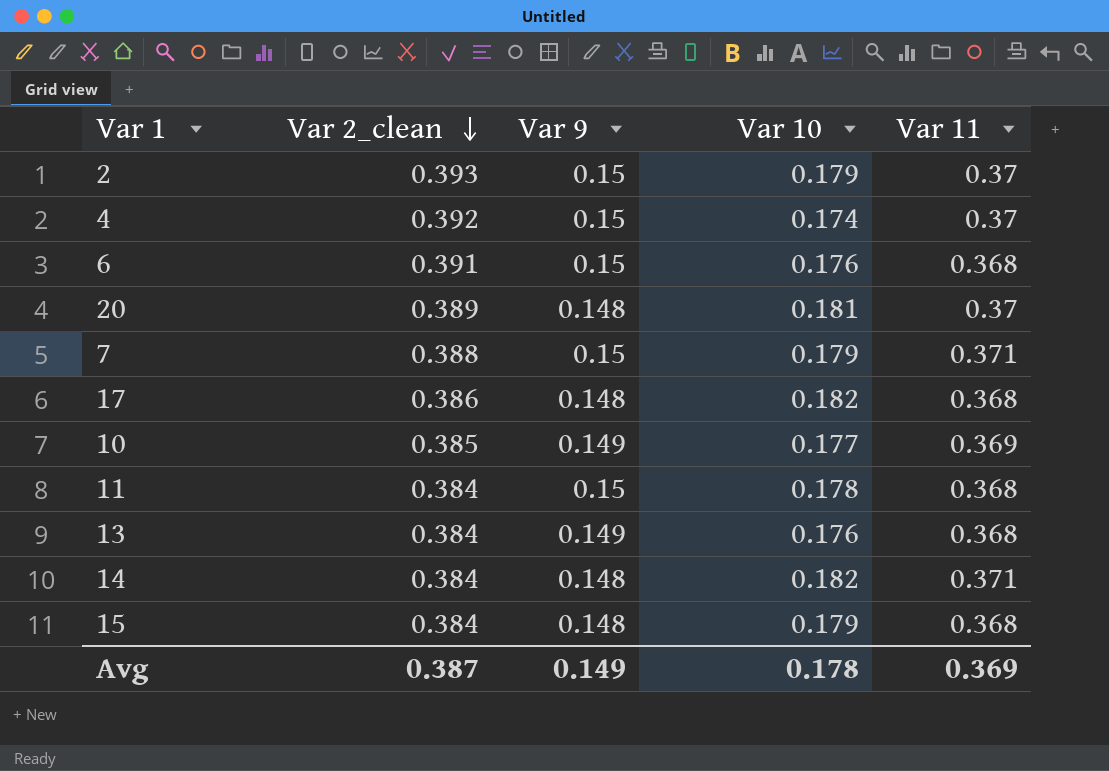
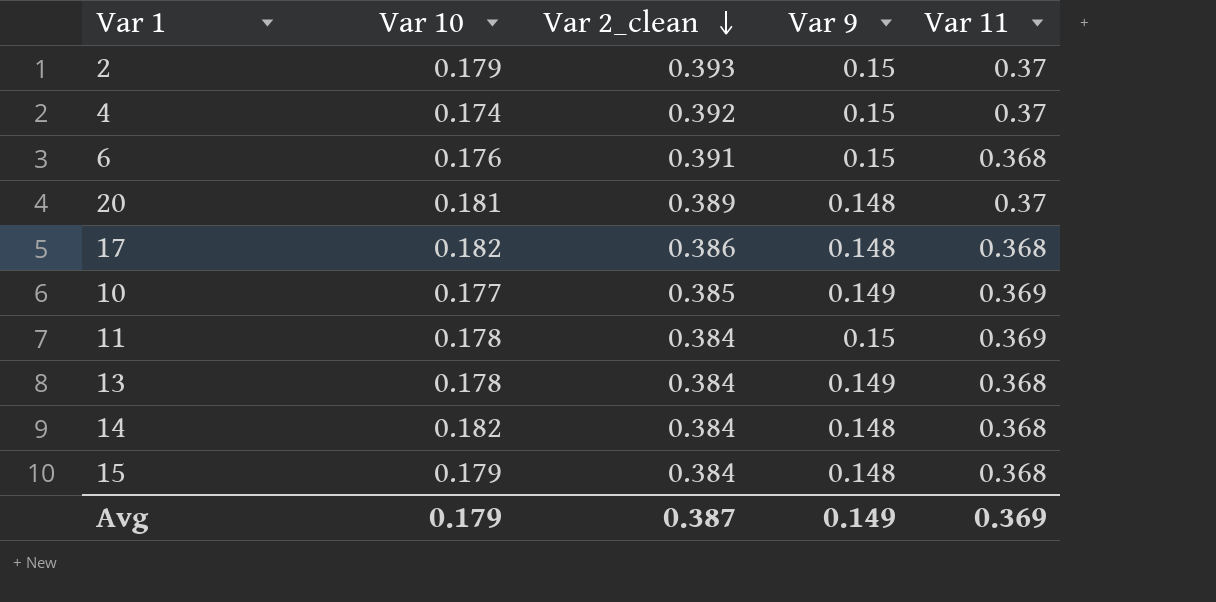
column Var 10 | position: 4 -> 2
row 7: 0.388 | 0.15 | 0.179 | 0.371 -> none
11 | Var 11: 0.368 -> 0.369
13 | Var 10: 0.176 -> 0.178
14 | Var 11: 0.371 -> 0.368
Avg | Var 10: 0.178 -> 0.179

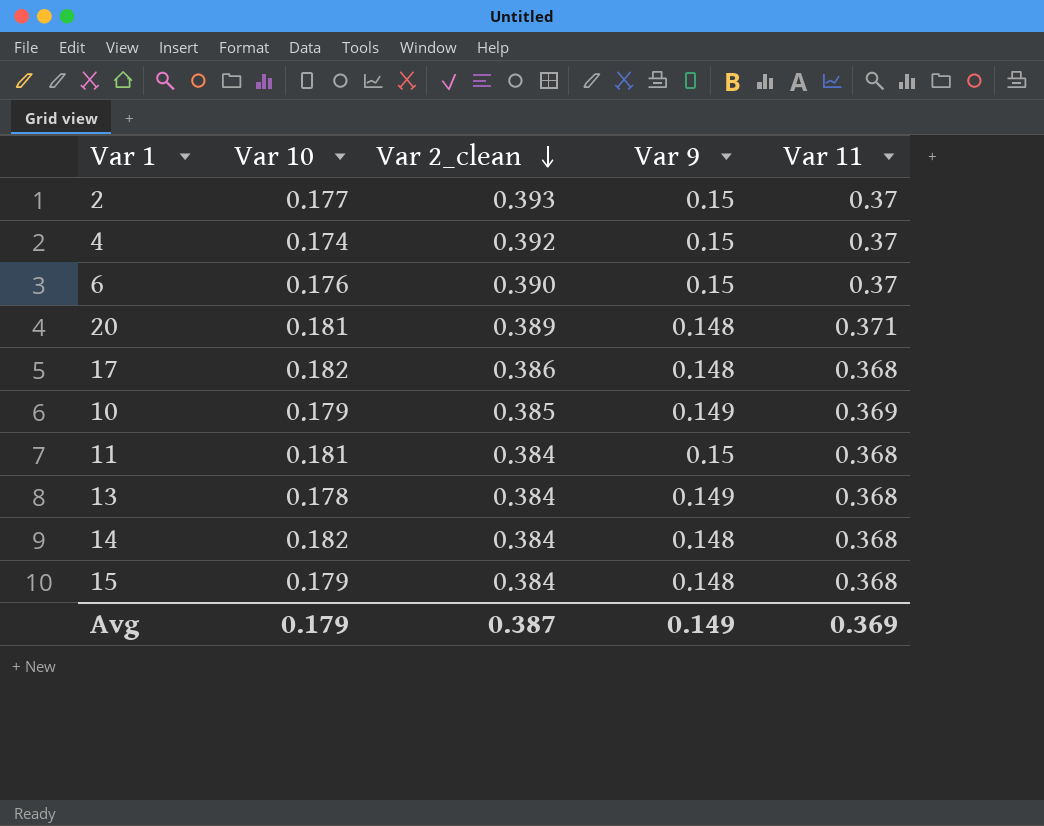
2 | Var 10: 0.179 -> 0.177
6 | Var 2_clean: 0.391 -> 0.390
6 | Var 11: 0.368 -> 0.37
20 | Var 11: 0.37 -> 0.371
10 | Var 10: 0.177 -> 0.179
11 | Var 10: 0.178 -> 0.181
11 | Var 11: 0.369 -> 0.368

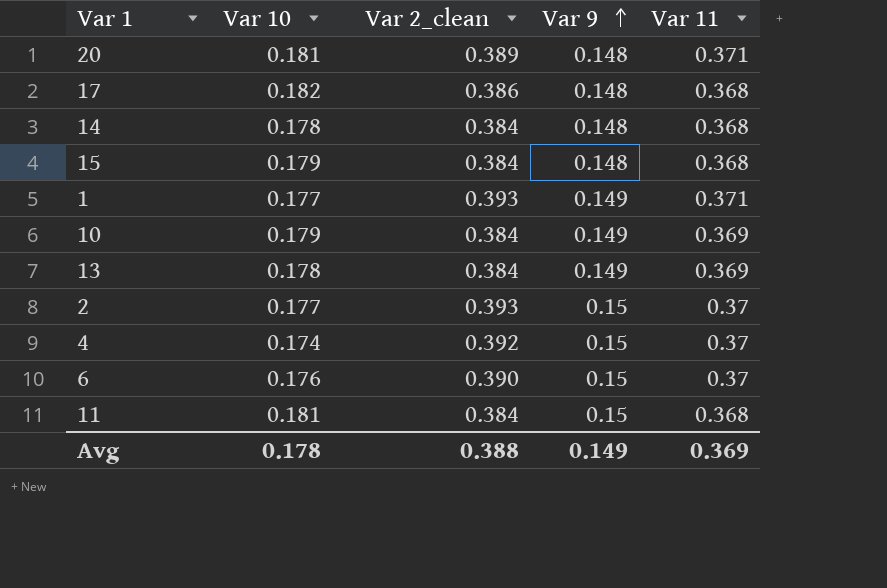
row order: Var 2_clean descending -> Var 9 ascending
14 | Var 10: 0.182 -> 0.178
row 1: none -> 0.177 | 0.393 | 0.149 | 0.371
10 | Var 2_clean: 0.385 -> 0.384
13 | Var 11: 0.368 -> 0.369
Avg | Var 10: 0.179 -> 0.178
Avg | Var 2_clean: 0.387 -> 0.388

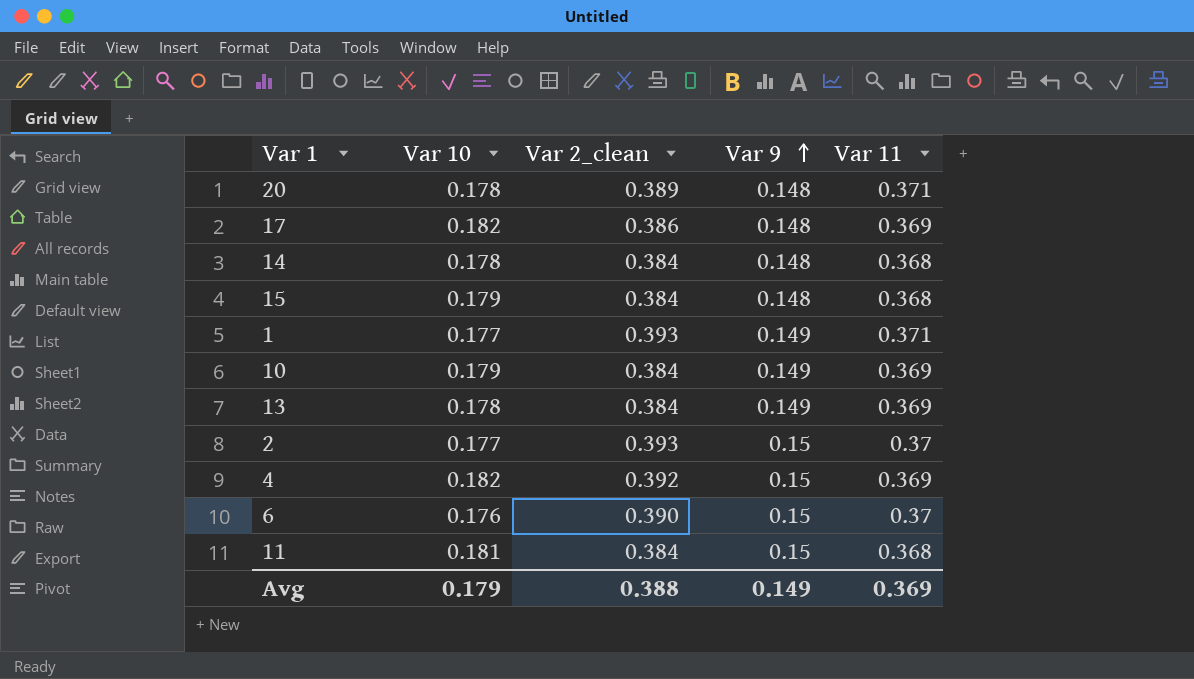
20 | Var 10: 0.181 -> 0.178
17 | Var 11: 0.368 -> 0.369
4 | Var 10: 0.174 -> 0.182
4 | Var 11: 0.37 -> 0.369
Avg | Var 10: 0.178 -> 0.179

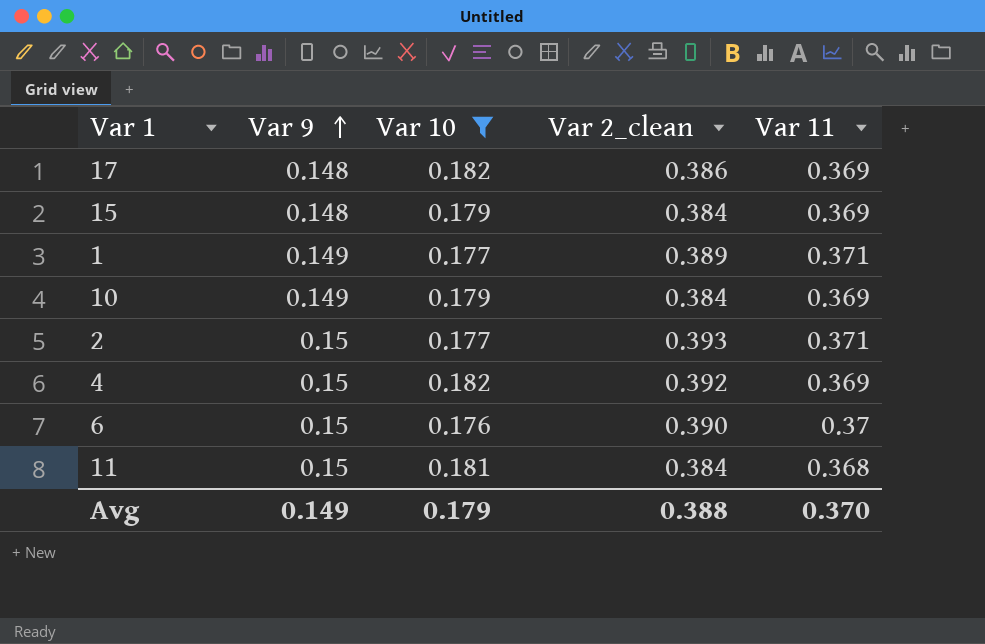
filter: none -> Var 10 != 0.178
column Var 9 | position: 4 -> 2
15 | Var 11: 0.368 -> 0.369
1 | Var 2_clean: 0.393 -> 0.389
2 | Var 11: 0.37 -> 0.371
Avg | Var 11: 0.369 -> 0.370

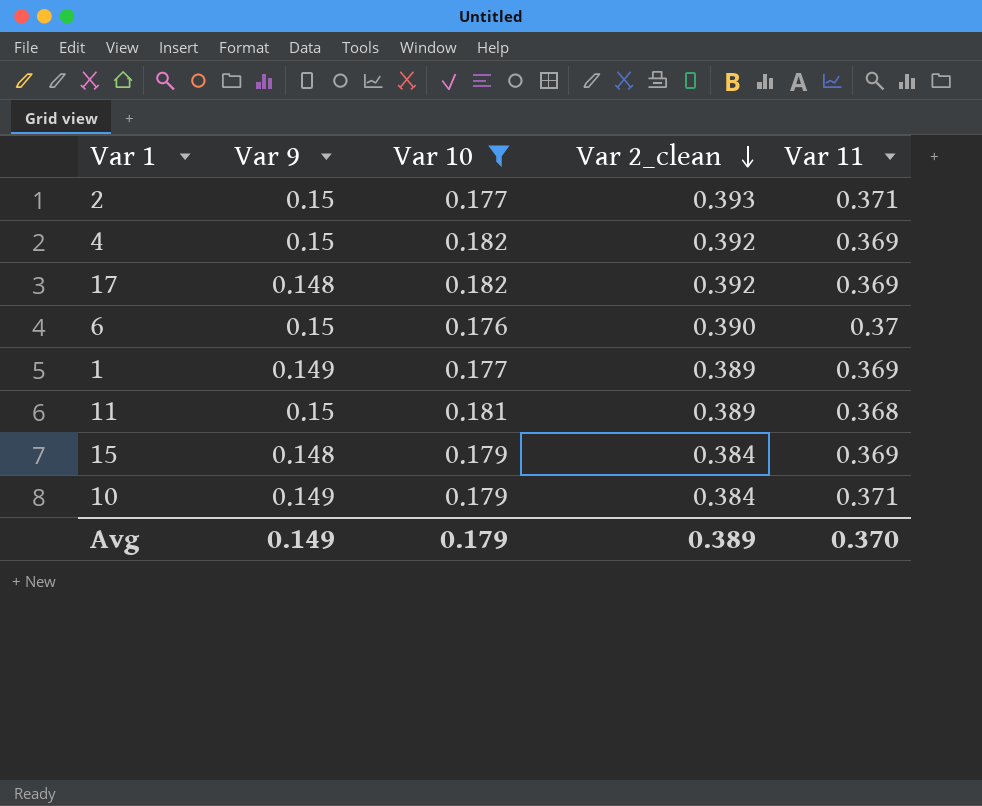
row order: Var 9 ascending -> Var 2_clean descending
17 | Var 2_clean: 0.386 -> 0.392
1 | Var 11: 0.371 -> 0.369
11 | Var 2_clean: 0.384 -> 0.389
10 | Var 11: 0.369 -> 0.371
Avg | Var 2_clean: 0.388 -> 0.389

